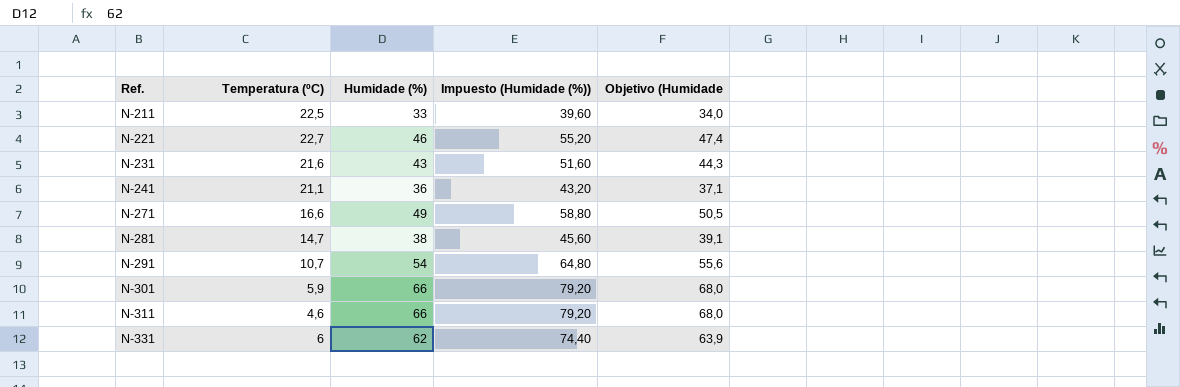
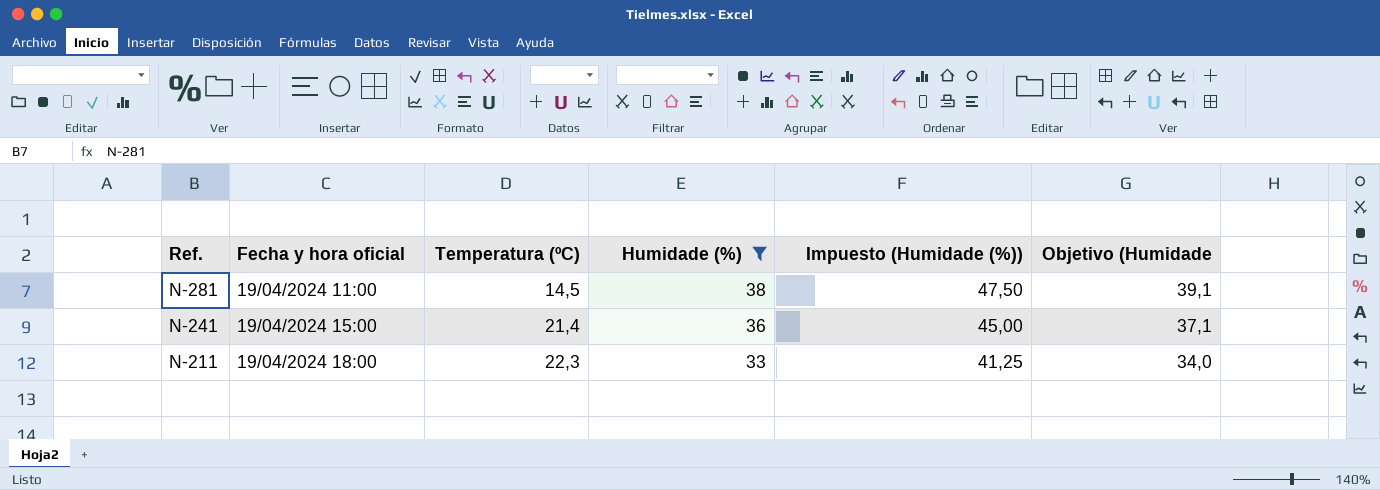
filter: none -> Humidade (%) <= 38
row order: Ref. ascending -> Ref. descending
column Fecha y hora oficial | position: none -> 2
column Impuesto (Humidade (%)) | formula: [Humidade (%)] * 1,2 -> [Humidade (%)] * 1,25
N-281 | Temperatura (ºC): 14,7 -> 14,5
N-241 | Temperatura (ºC): 21,1 -> 21,4
N-211 | Temperatura (ºC): 22,5 -> 22,3

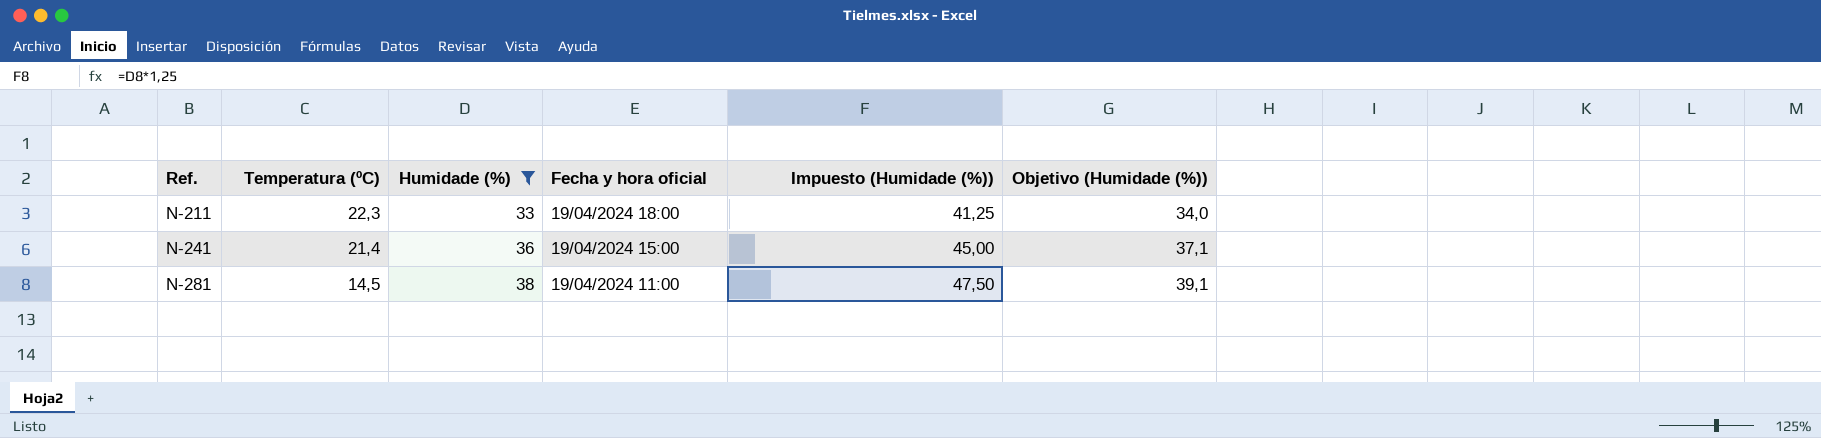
row order: Ref. descending -> Ref. ascending
column Fecha y hora oficial | position: 2 -> 4
column name: Objetivo (Humidade -> Objetivo (Humidade (%))

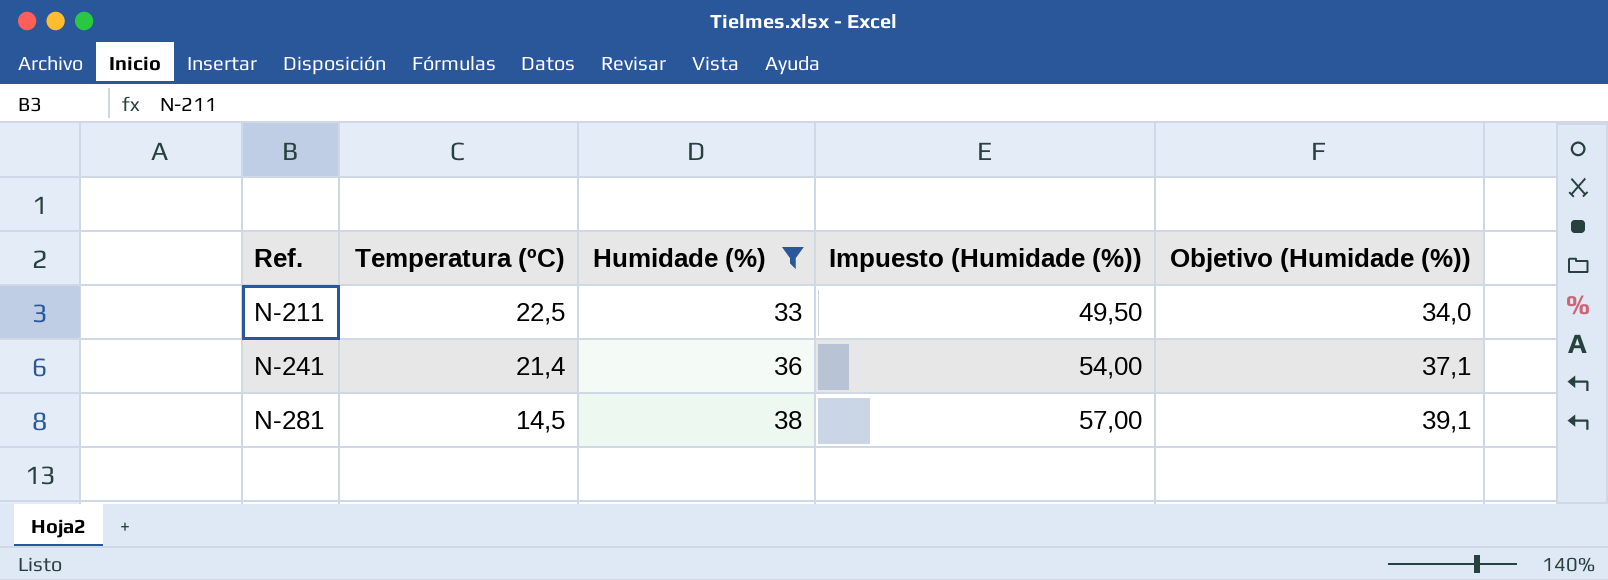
column Fecha y hora oficial | position: 4 -> none
column Impuesto (Humidade (%)) | formula: [Humidade (%)] * 1,25 -> [Humidade (%)] * 1,5
N-211 | Temperatura (ºC): 22,3 -> 22,5

